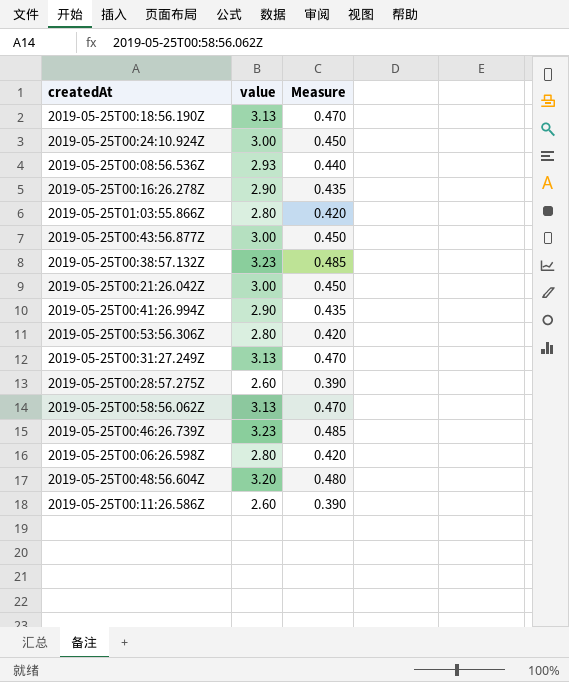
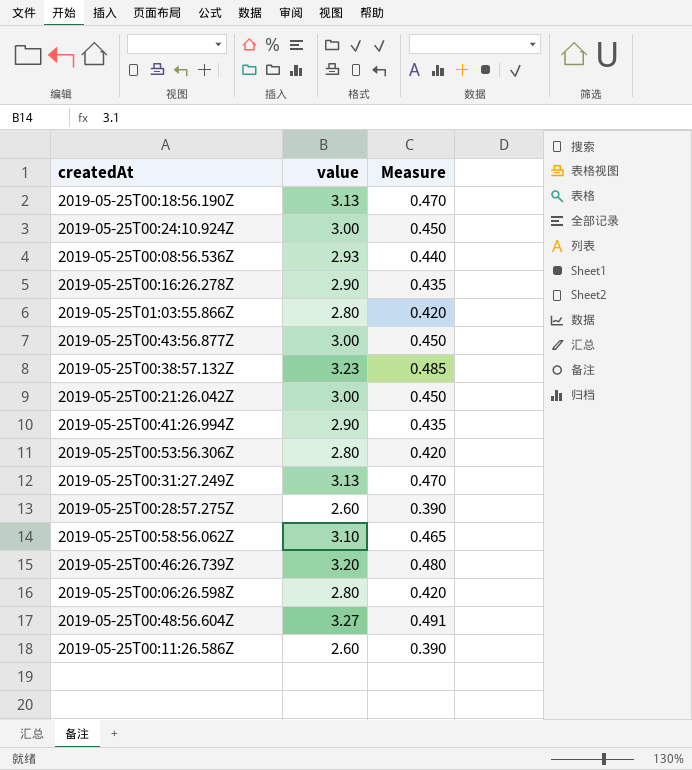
2019-05-25T00:58:56.062Z | value: 3.13 -> 3.10
2019-05-25T00:58:56.062Z | Measure: 0.470 -> 0.465
2019-05-25T00:46:26.739Z | value: 3.23 -> 3.20
2019-05-25T00:46:26.739Z | Measure: 0.485 -> 0.480
2019-05-25T00:48:56.604Z | value: 3.20 -> 3.27
2019-05-25T00:48:56.604Z | Measure: 0.480 -> 0.491

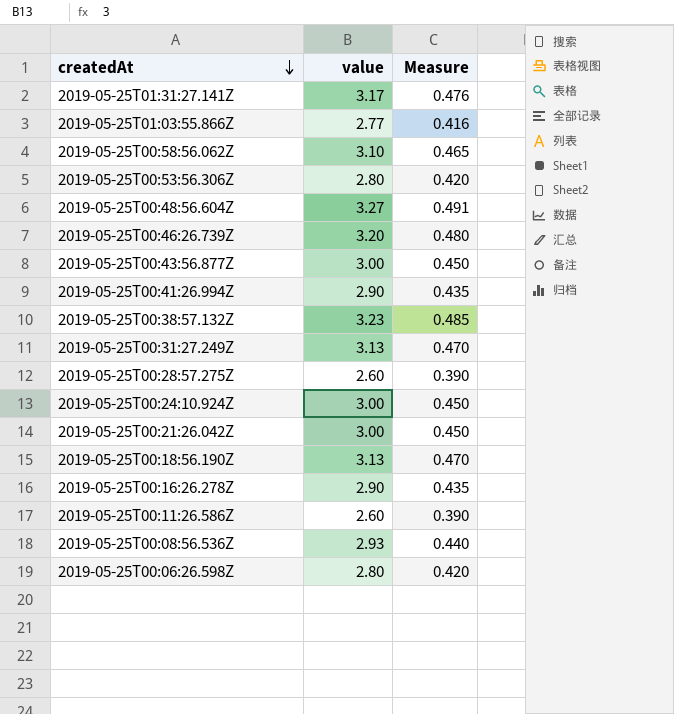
row order: none -> createdAt descending
row 2019-05-25T01:31:27.141Z: none -> 3.17 | 0.476
2019-05-25T01:03:55.866Z | value: 2.80 -> 2.77
2019-05-25T01:03:55.866Z | Measure: 0.420 -> 0.416

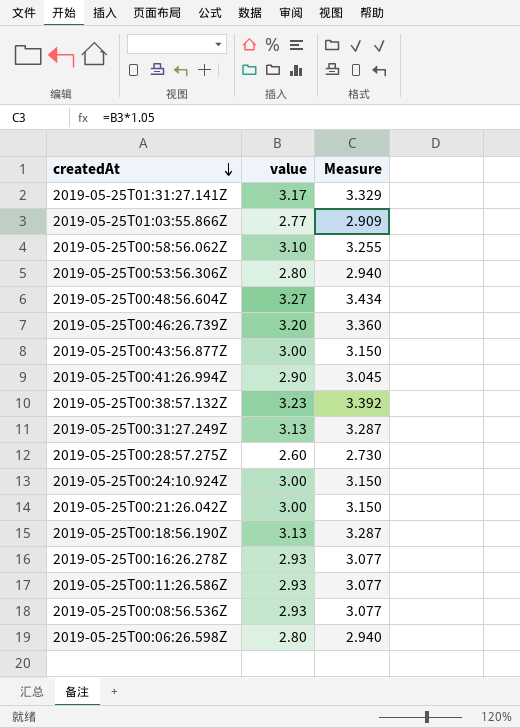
column Measure | formula: [value] * 0.15 -> [value] * 1.05
2019-05-25T00:16:26.278Z | value: 2.90 -> 2.93
2019-05-25T00:11:26.586Z | value: 2.60 -> 2.93

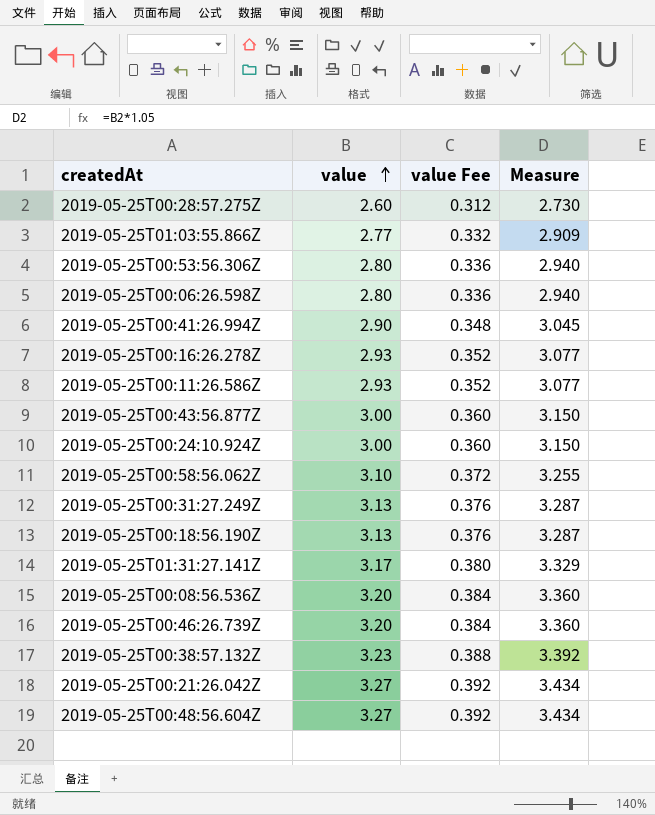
row order: createdAt descending -> value ascending
column value Fee | formula: none -> [value] * 0.12
2019-05-25T00:08:56.536Z | value: 2.93 -> 3.20
2019-05-25T00:08:56.536Z | Measure: 3.077 -> 3.360
2019-05-25T00:21:26.042Z | value: 3.00 -> 3.27
2019-05-25T00:21:26.042Z | Measure: 3.150 -> 3.434

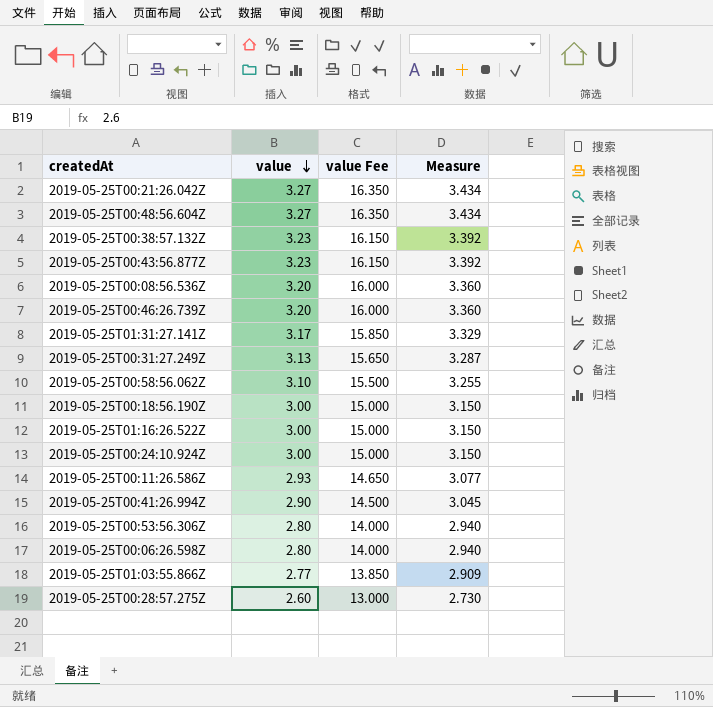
row order: value ascending -> value descending
column value Fee | formula: [value] * 0.12 -> [value] * 5
row 2019-05-25T00:16:26.278Z: 2.93 | 0.352 | 3.077 -> none
2019-05-25T00:43:56.877Z | value: 3.00 -> 3.23
2019-05-25T00:43:56.877Z | Measure: 3.150 -> 3.392
2019-05-25T00:18:56.190Z | value: 3.13 -> 3.00
2019-05-25T00:18:56.190Z | Measure: 3.287 -> 3.150
row 2019-05-25T01:16:26.522Z: none -> 3.00 | 15.000 | 3.150

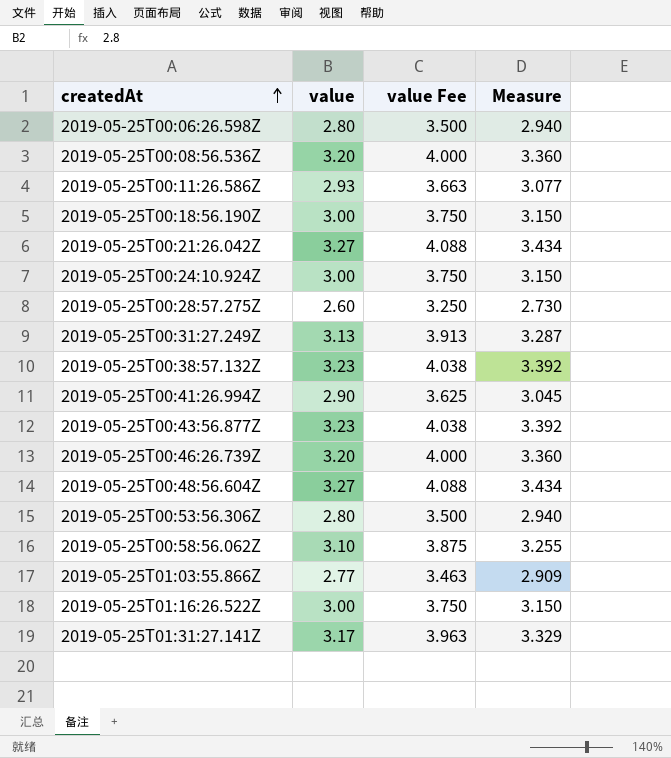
row order: value descending -> createdAt ascending
column value Fee | formula: [value] * 5 -> [value] * 1.25

